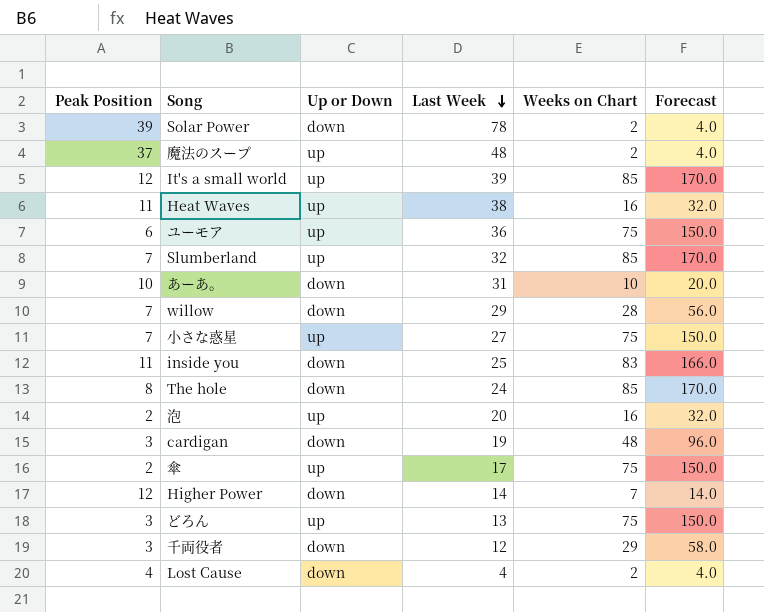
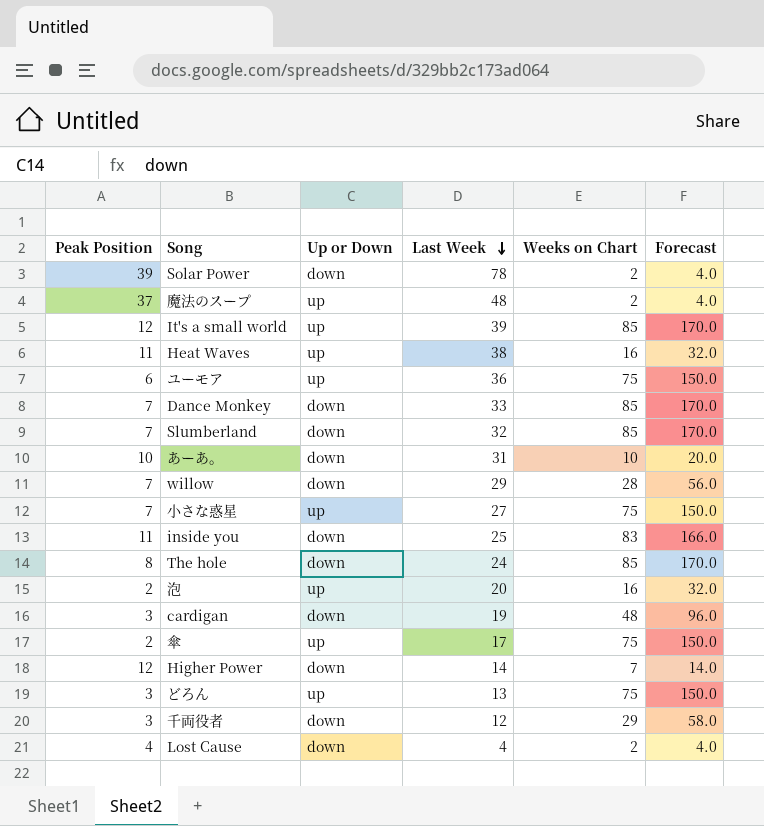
row Dance Monkey: none -> 7 | down | 33 | 85 | 170.0
Slumberland | Up or Down: up -> down

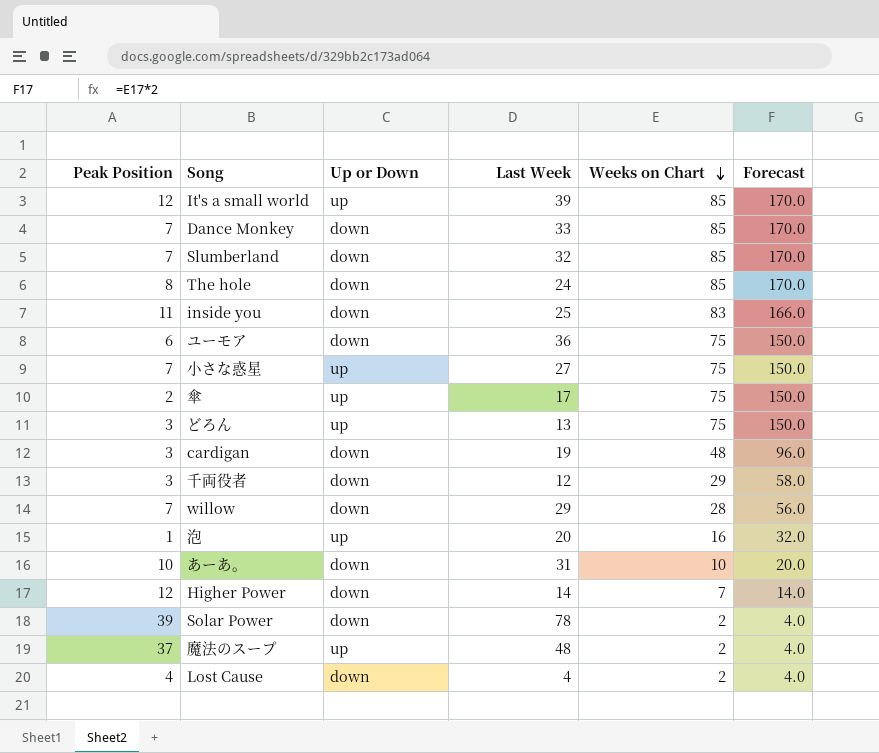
row order: Last Week descending -> Weeks on Chart descending
row Heat Waves: 11 | up | 38 | 16 | 32.0 -> none
ユーモア | Up or Down: up -> down
泡 | Peak Position: 2 -> 1

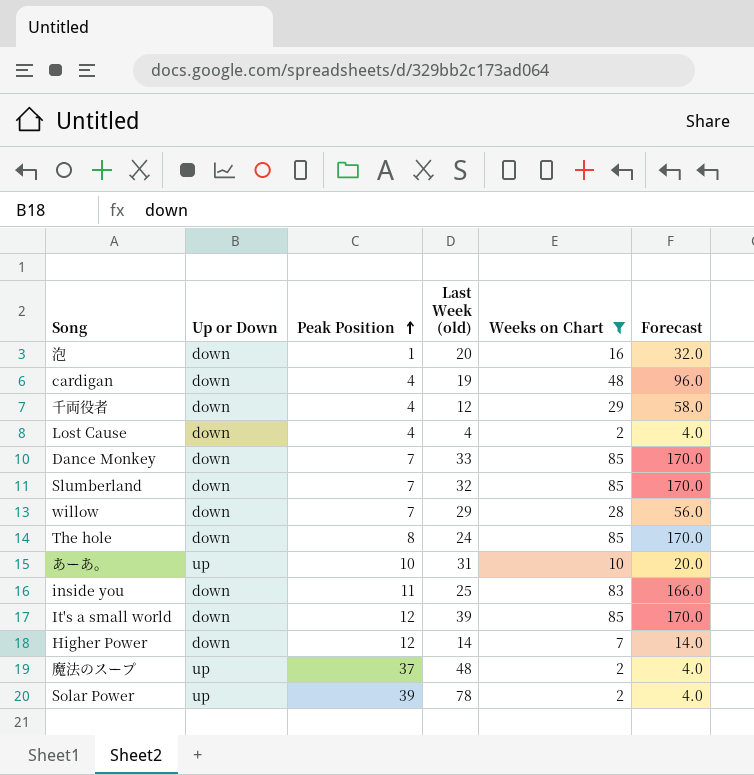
filter: none -> Weeks on Chart != 75
row order: Weeks on Chart descending -> Peak Position ascending
column Peak Position | position: 1 -> 3
column name: Last Week -> Last Week (old)
泡 | Up or Down: up -> down
cardigan | Peak Position: 3 -> 4
千両役者 | Peak Position: 3 -> 4
あーあ。 | Up or Down: down -> up
It's a small world | Up or Down: up -> down
Solar Power | Up or Down: down -> up

